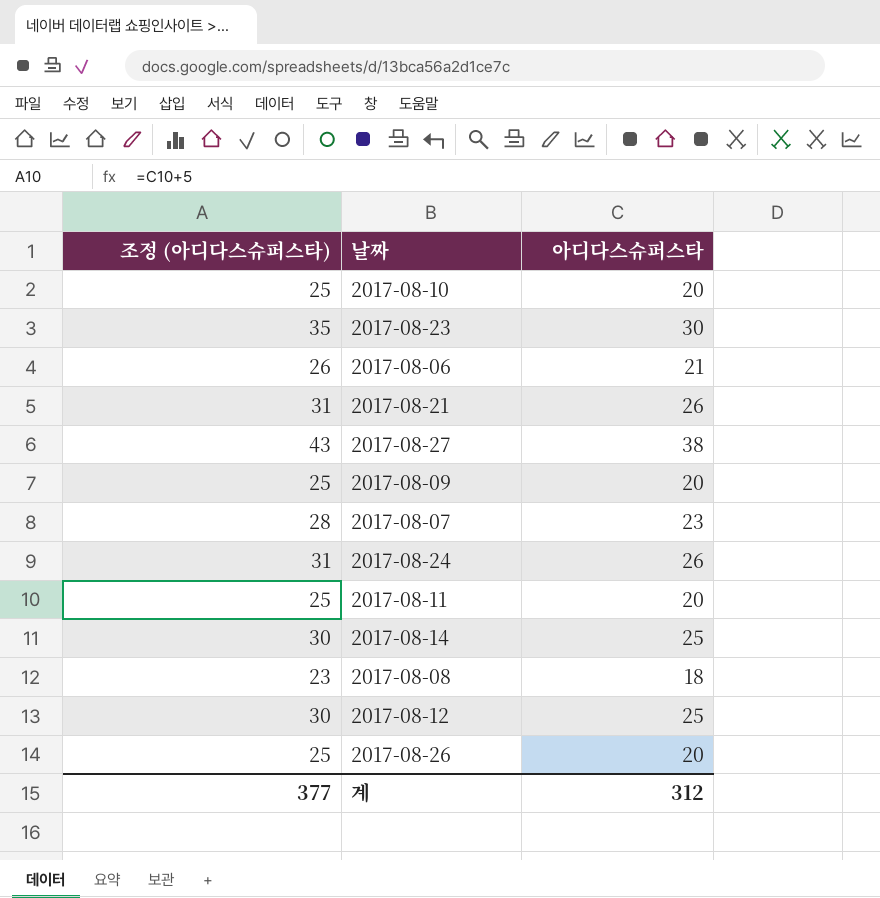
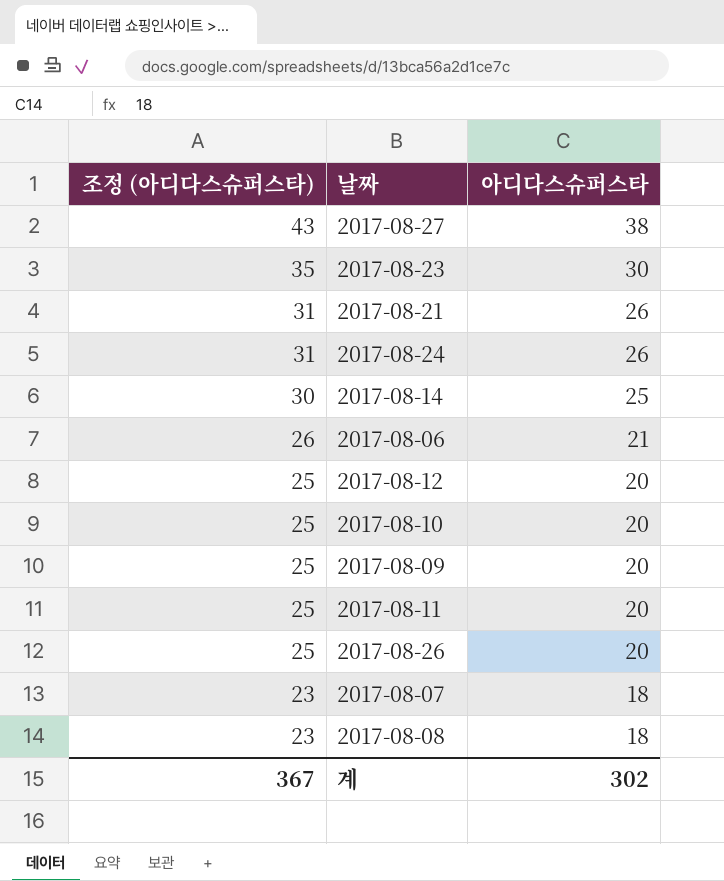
row order: none -> 조정 (아디다스슈퍼스타) descending
2017-08-12 | 조정 (아디다스슈퍼스타): 30 -> 25
2017-08-12 | 아디다스슈퍼스타: 25 -> 20
2017-08-07 | 조정 (아디다스슈퍼스타): 28 -> 23
2017-08-07 | 아디다스슈퍼스타: 23 -> 18
계 | 조정 (아디다스슈퍼스타): 377 -> 367
계 | 아디다스슈퍼스타: 312 -> 302

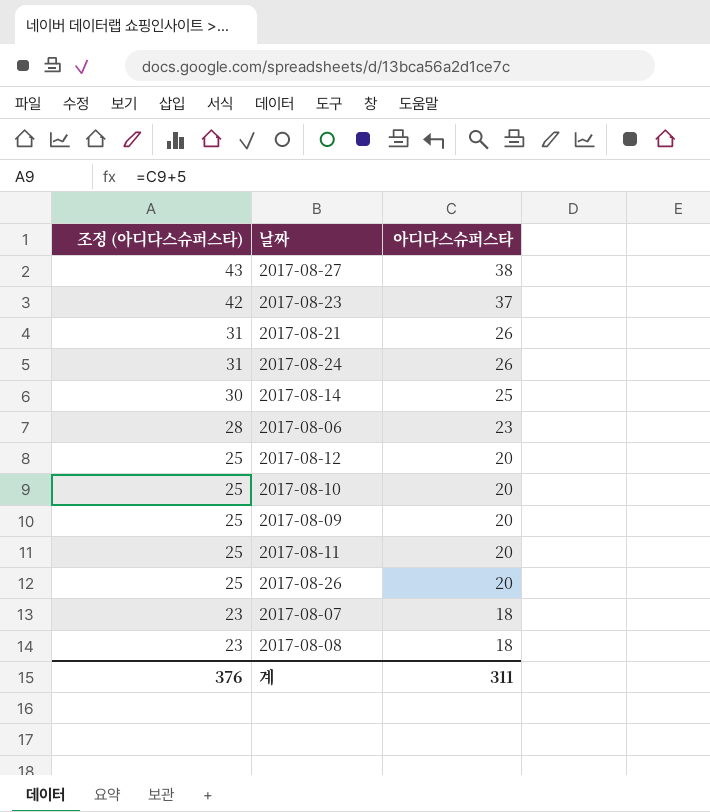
2017-08-23 | 조정 (아디다스슈퍼스타): 35 -> 42
2017-08-23 | 아디다스슈퍼스타: 30 -> 37
2017-08-06 | 조정 (아디다스슈퍼스타): 26 -> 28
2017-08-06 | 아디다스슈퍼스타: 21 -> 23
계 | 조정 (아디다스슈퍼스타): 367 -> 376
계 | 아디다스슈퍼스타: 302 -> 311

